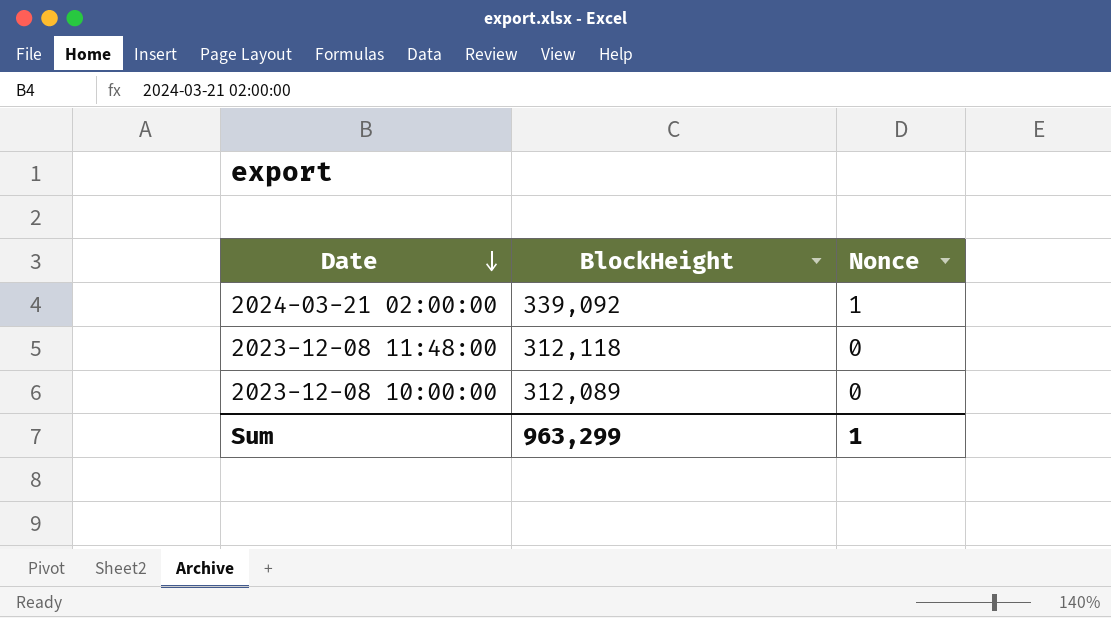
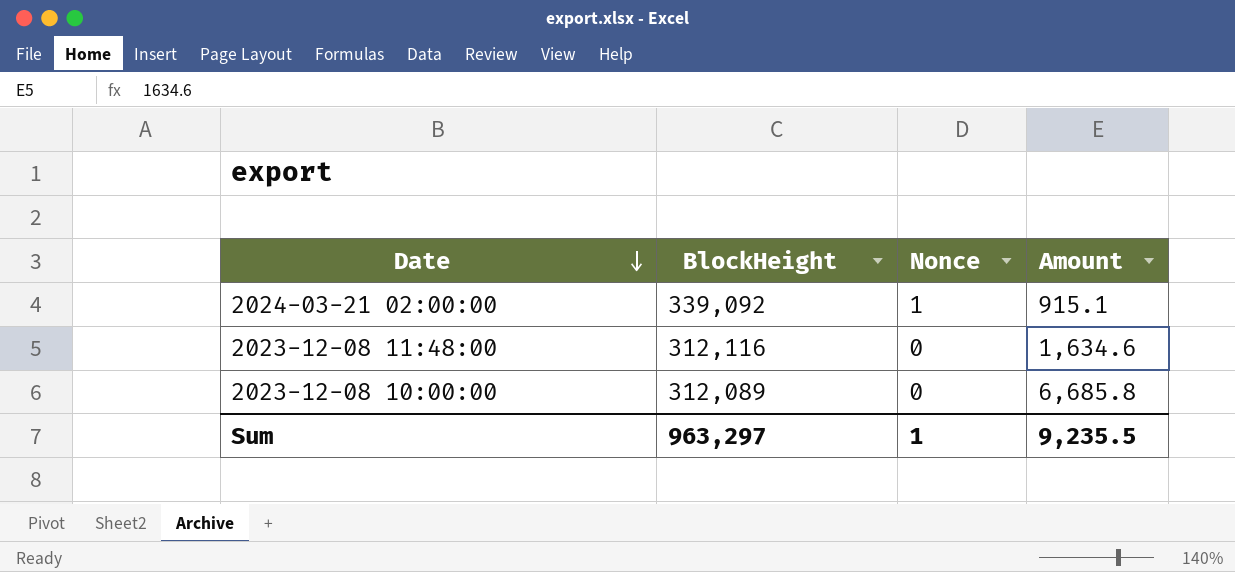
column Amount | position: none -> 4
2023-12-08 11:48:00 | BlockHeight: 312,118 -> 312,116
Sum | BlockHeight: 963,299 -> 963,297

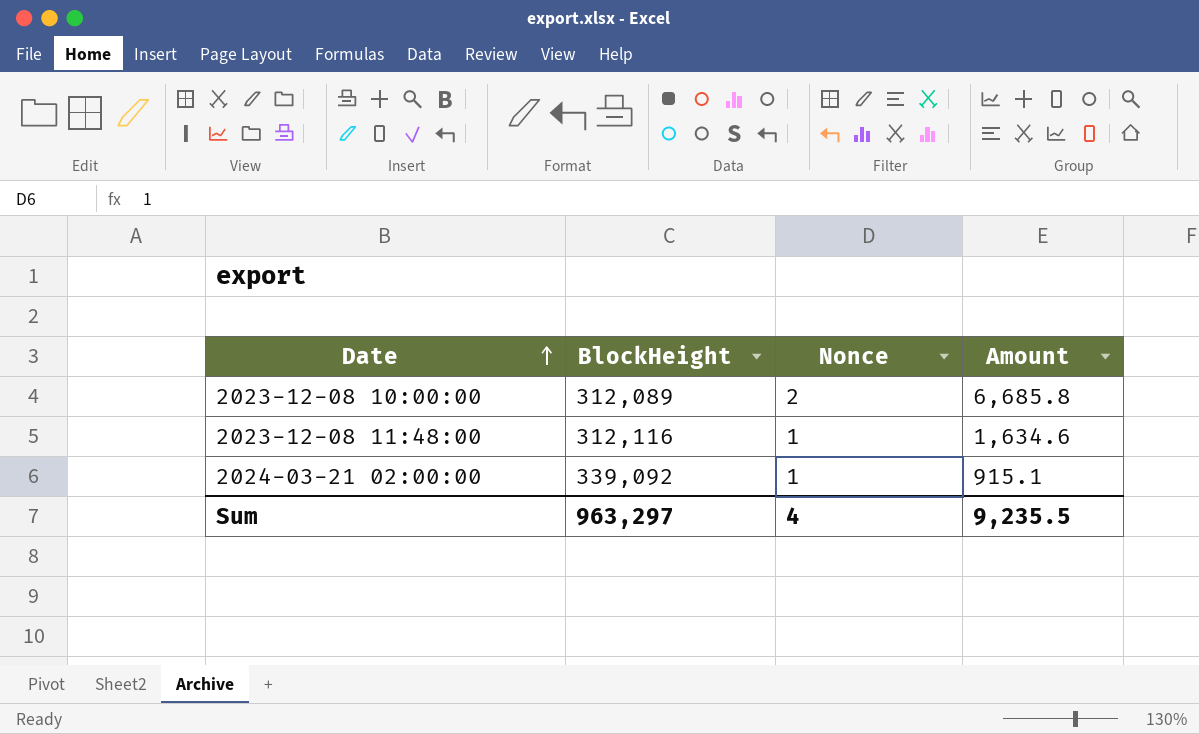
row order: Date descending -> Date ascending
2023-12-08 10:00:00 | Nonce: 0 -> 2
2023-12-08 11:48:00 | Nonce: 0 -> 1
Sum | Nonce: 1 -> 4

